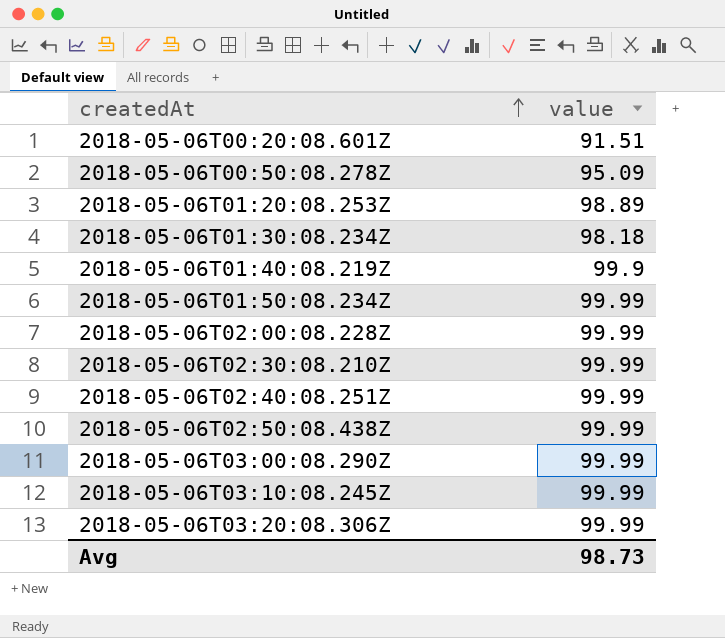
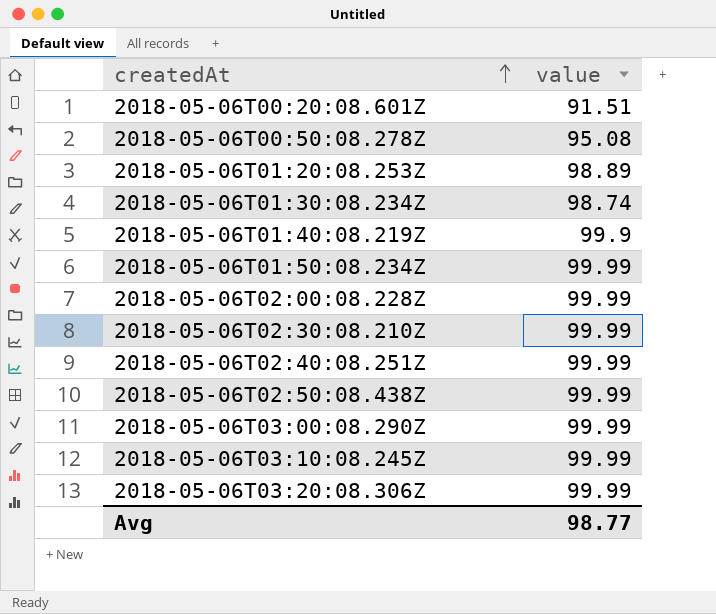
2018-05-06T00:50:08.278Z | value: 95.09 -> 95.08
2018-05-06T01:30:08.234Z | value: 98.18 -> 98.74
Avg | value: 98.73 -> 98.77

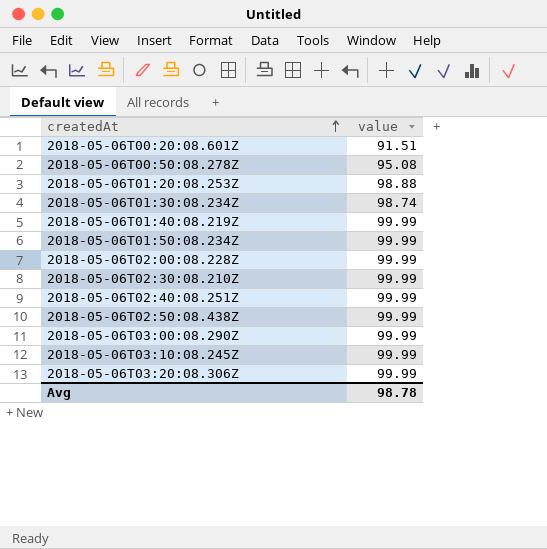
2018-05-06T01:20:08.253Z | value: 98.89 -> 98.88
2018-05-06T01:40:08.219Z | value: 99.9 -> 99.99
Avg | value: 98.77 -> 98.78

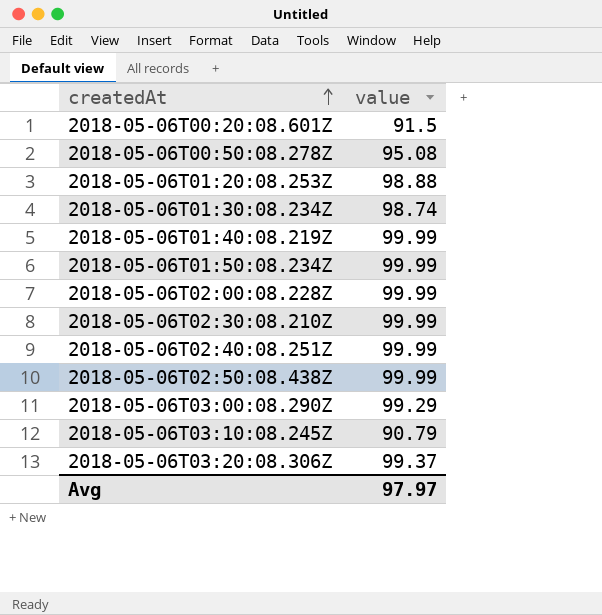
2018-05-06T00:20:08.601Z | value: 91.51 -> 91.5
2018-05-06T03:00:08.290Z | value: 99.99 -> 99.29
2018-05-06T03:10:08.245Z | value: 99.99 -> 90.79
2018-05-06T03:20:08.306Z | value: 99.99 -> 99.37
Avg | value: 98.78 -> 97.97

